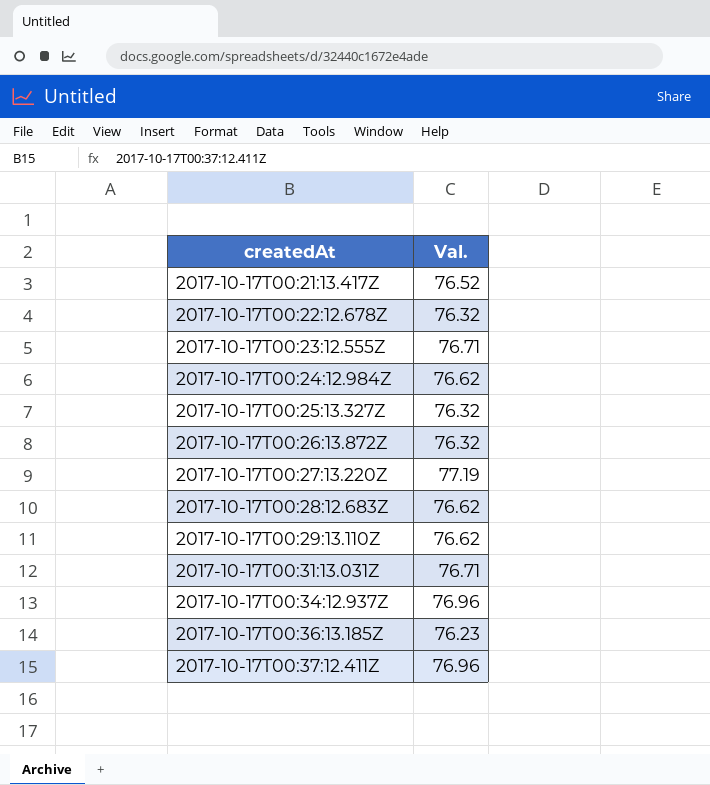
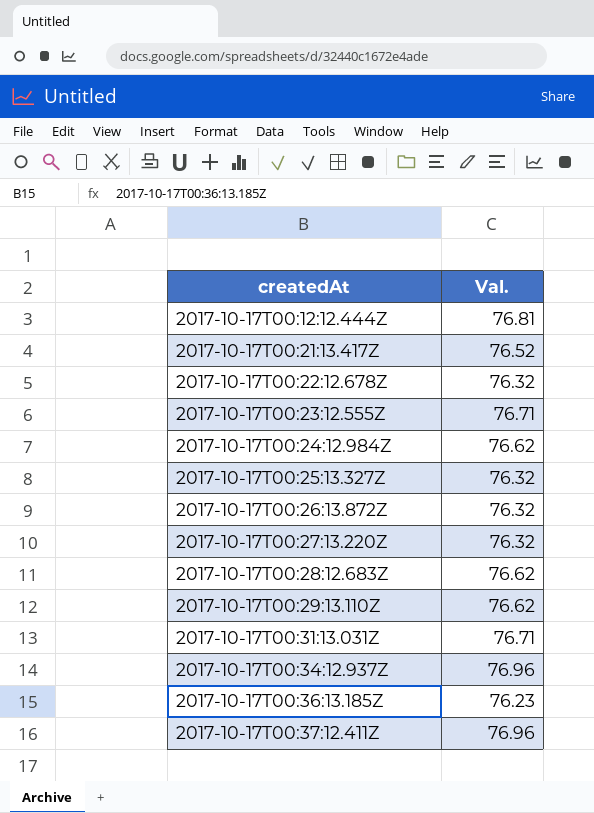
row 2017-10-17T00:12:12.444Z: none -> 76.81
2017-10-17T00:27:13.220Z | Val.: 77.19 -> 76.32

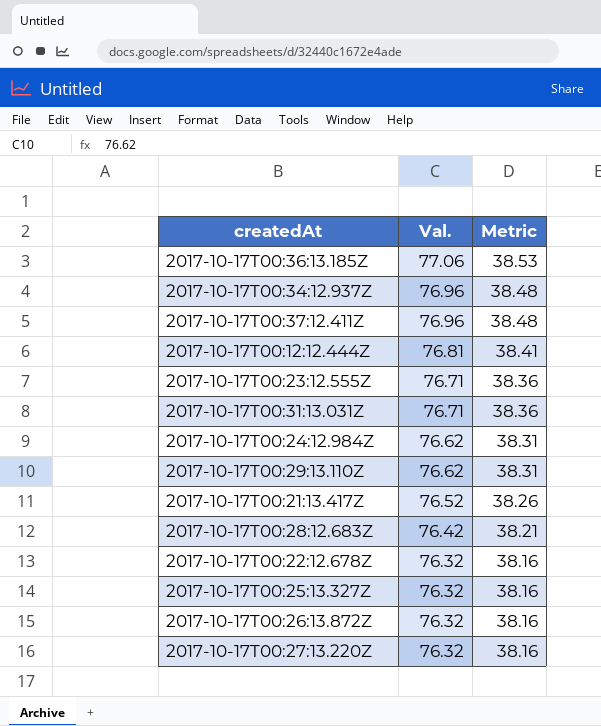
row order: createdAt ascending -> Val. descending
column Metric | formula: none -> [Val.] * 0.5
2017-10-17T00:36:13.185Z | Val.: 76.23 -> 77.06
2017-10-17T00:28:12.683Z | Val.: 76.62 -> 76.42

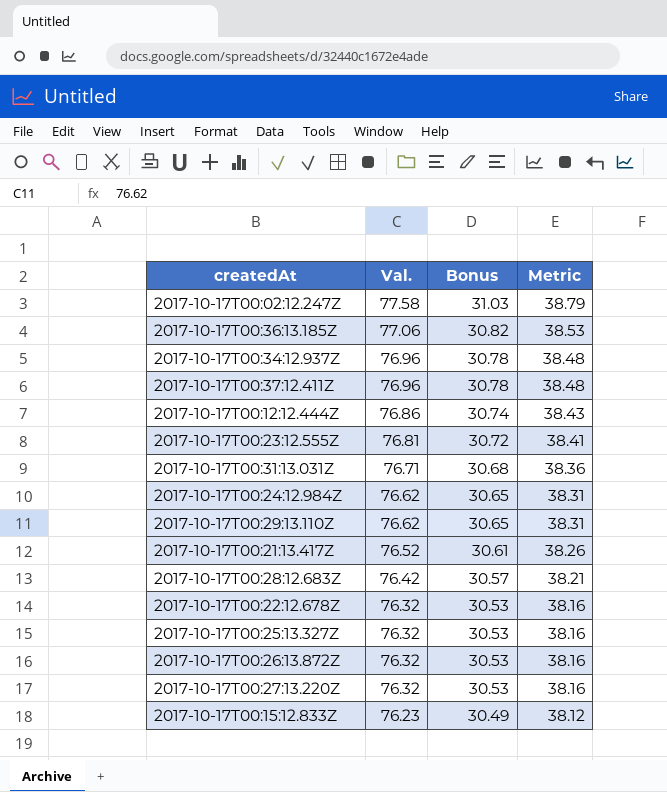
column Bonus | formula: none -> [Val.] * 0.4
row 2017-10-17T00:02:12.247Z: none -> 77.58 | 31.03 | 38.79
2017-10-17T00:12:12.444Z | Val.: 76.81 -> 76.86
2017-10-17T00:12:12.444Z | Metric: 38.41 -> 38.43
2017-10-17T00:23:12.555Z | Val.: 76.71 -> 76.81
2017-10-17T00:23:12.555Z | Metric: 38.36 -> 38.41
row 2017-10-17T00:15:12.833Z: none -> 76.23 | 30.49 | 38.12

